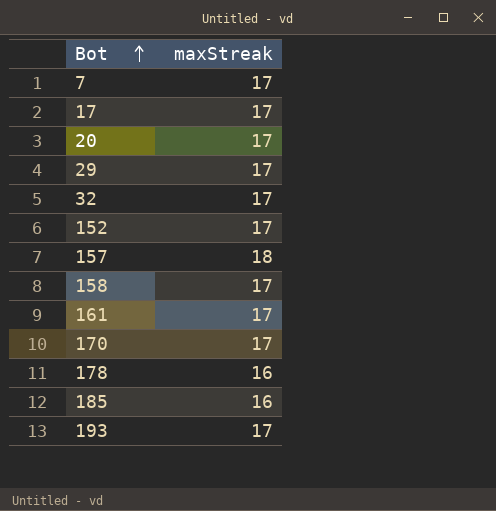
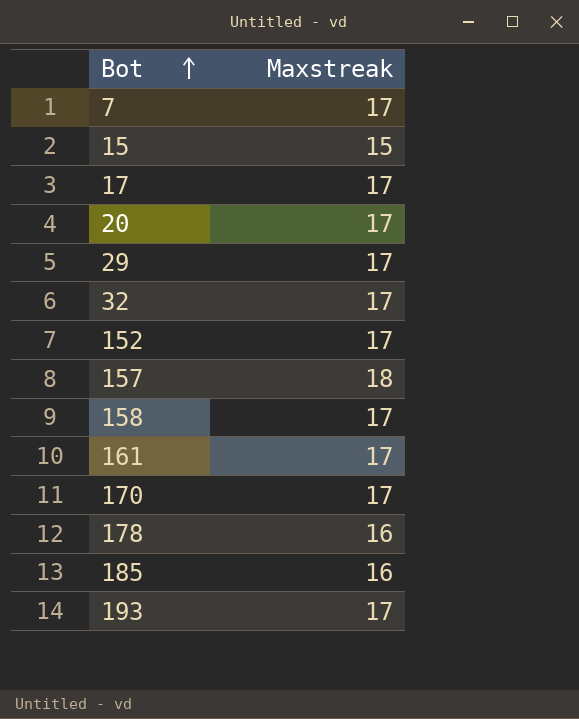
column name: maxStreak -> Maxstreak
row 15: none -> 15

